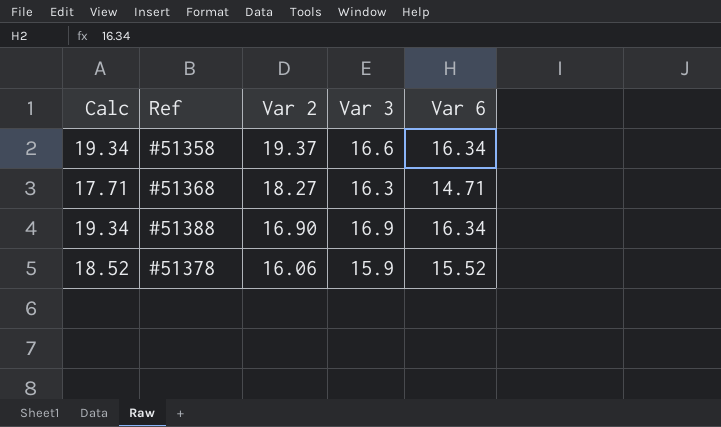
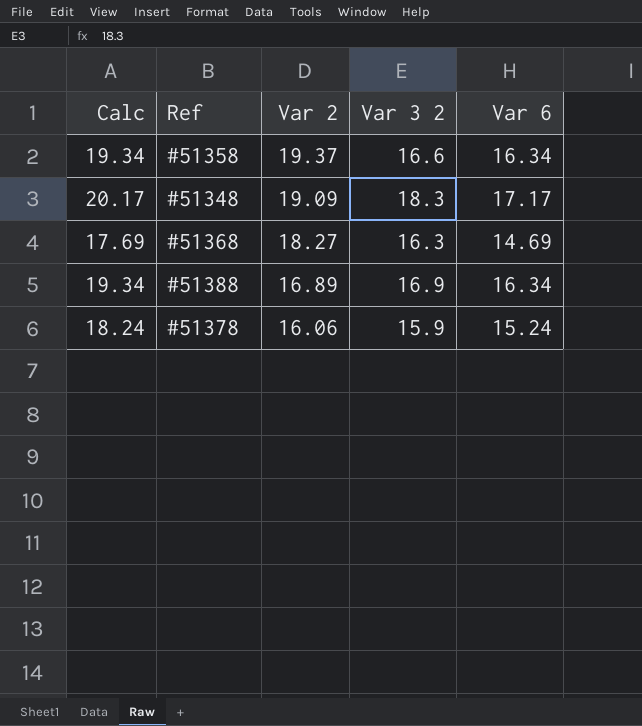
column name: Var 3 -> Var 3 2
row #51348: none -> 20.17 | 19.09 | 18.3 | 17.17
#51368 | Calc: 17.71 -> 17.69
#51368 | Var 6: 14.71 -> 14.69
#51388 | Var 2: 16.90 -> 16.89
#51378 | Calc: 18.52 -> 18.24
#51378 | Var 6: 15.52 -> 15.24

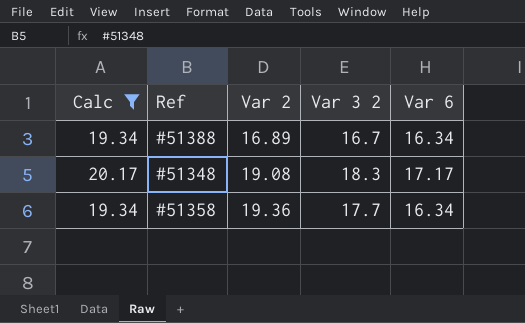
filter: none -> Calc >= 19.34
row order: Var 2 descending -> Var 2 ascending
#51388 | Var 3 2: 16.9 -> 16.7
#51348 | Var 2: 19.09 -> 19.08
#51358 | Var 2: 19.37 -> 19.36
#51358 | Var 3 2: 16.6 -> 17.7

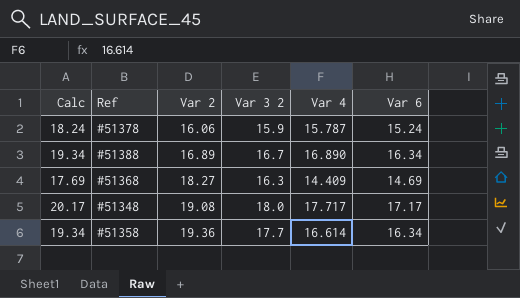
filter: Calc >= 19.34 -> none
column Var 4 | position: none -> 5
#51348 | Var 3 2: 18.3 -> 18.0

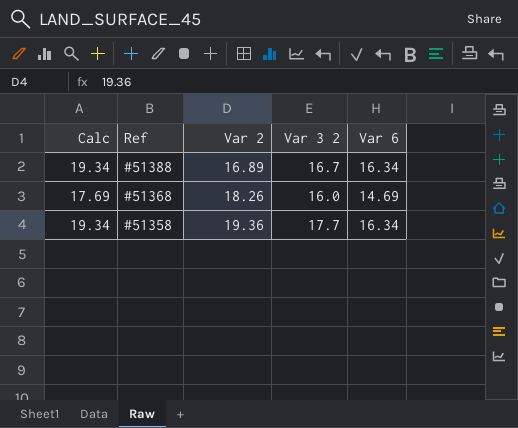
column Var 4 | position: 5 -> none
row #51378: 18.24 | 16.06 | 15.9 | 15.787 | 15.24 -> none
row #51348: 20.17 | 19.08 | 18.0 | 17.717 | 17.17 -> none
#51368 | Var 2: 18.27 -> 18.26
#51368 | Var 3 2: 16.3 -> 16.0

